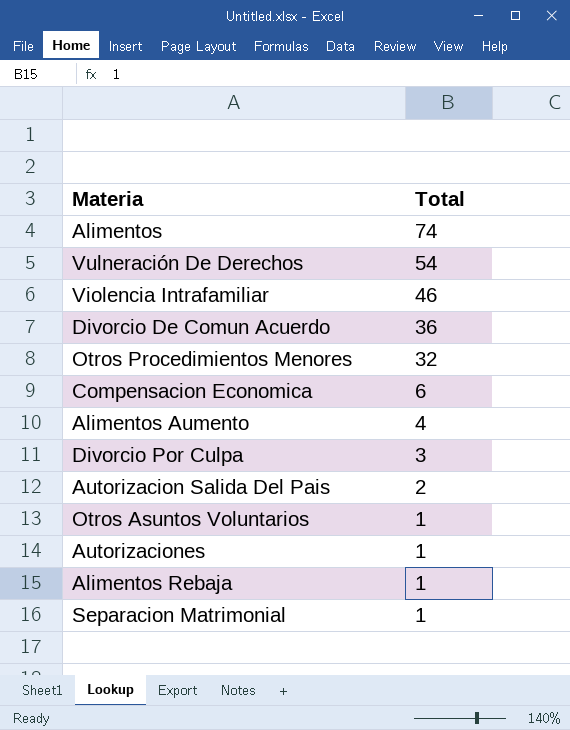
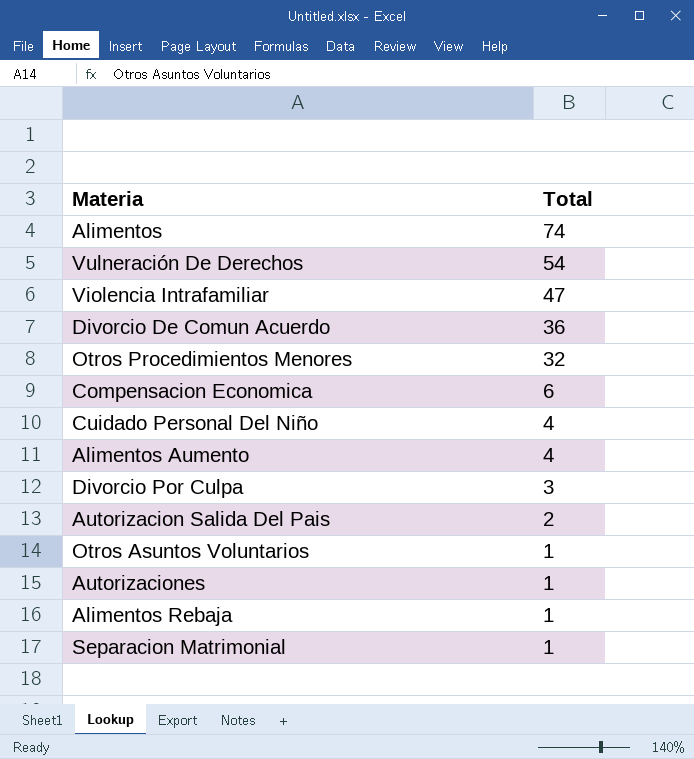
Violencia Intrafamiliar | Total: 46 -> 47
row Cuidado Personal Del Niño: none -> 4

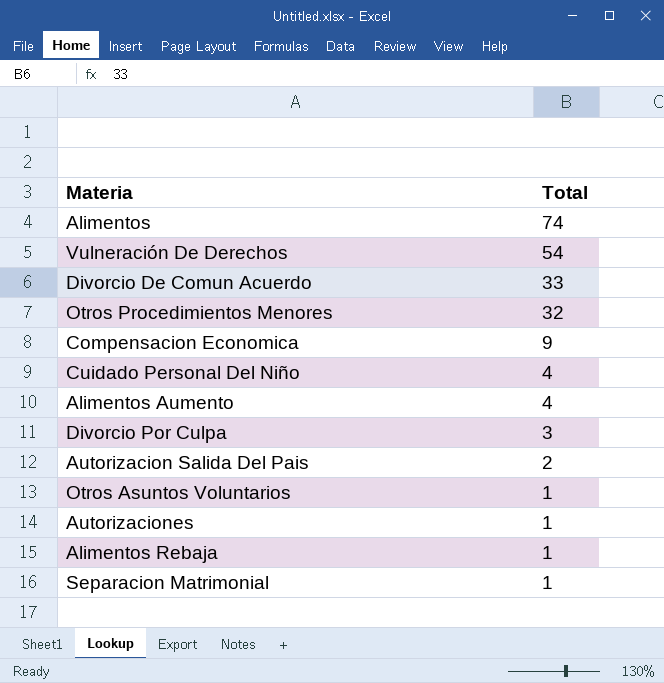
row Violencia Intrafamiliar: 47 -> none
Divorcio De Comun Acuerdo | Total: 36 -> 33
Compensacion Economica | Total: 6 -> 9

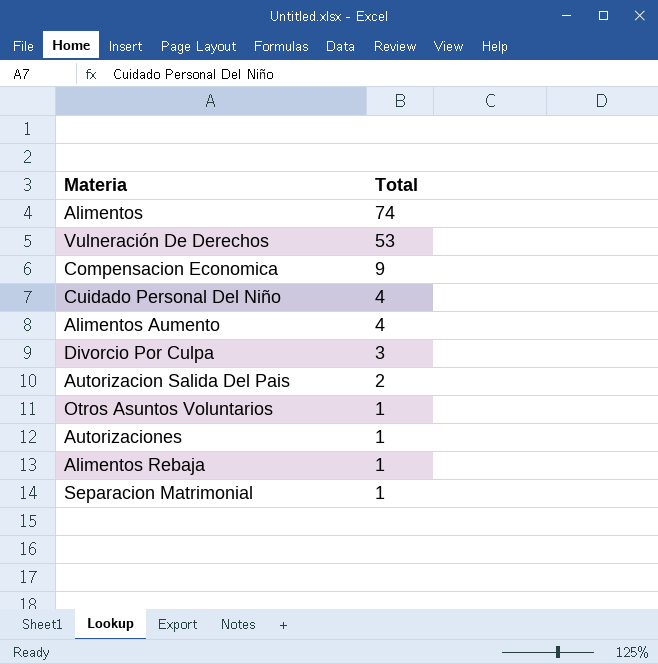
row Divorcio De Comun Acuerdo: 33 -> none
row Otros Procedimientos Menores: 32 -> none
Vulneración De Derechos | Total: 54 -> 53

